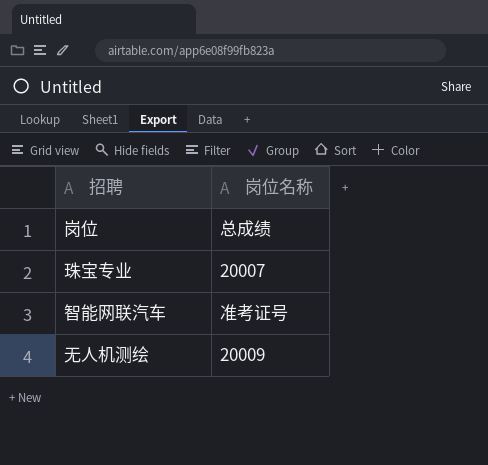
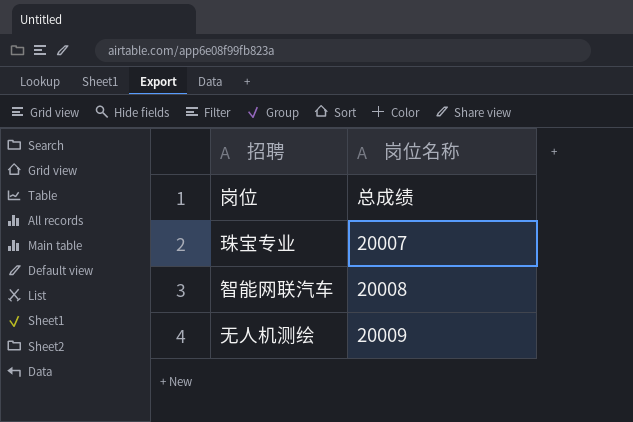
智能网联汽车 | 岗位名称: 准考证号 -> 20008

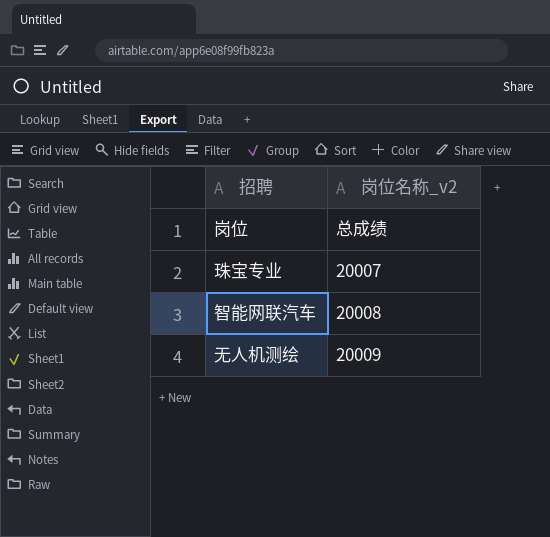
column name: 岗位名称 -> 岗位名称_v2

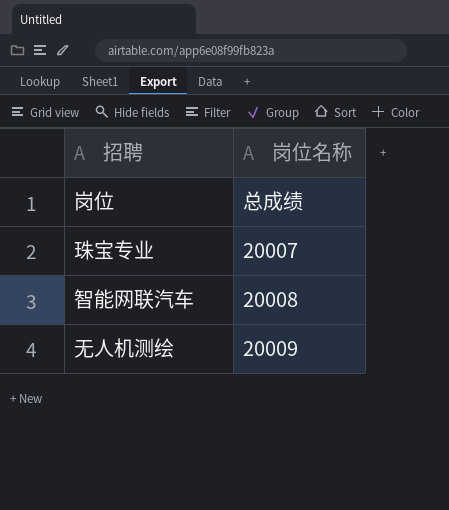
column name: 岗位名称_v2 -> 岗位名称

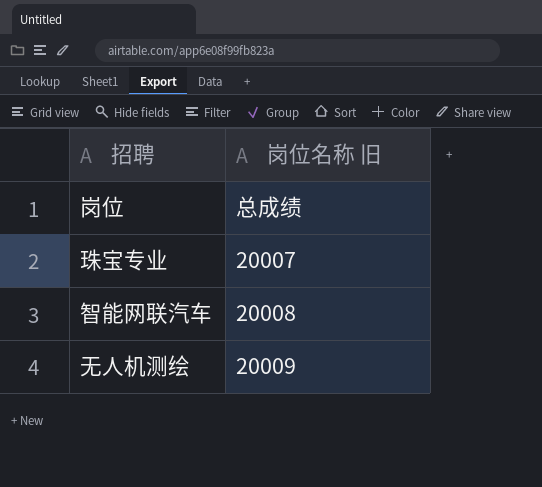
column name: 岗位名称 -> 岗位名称 旧

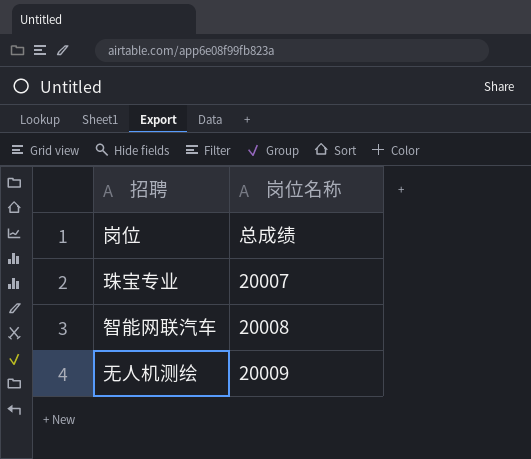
column name: 岗位名称 旧 -> 岗位名称

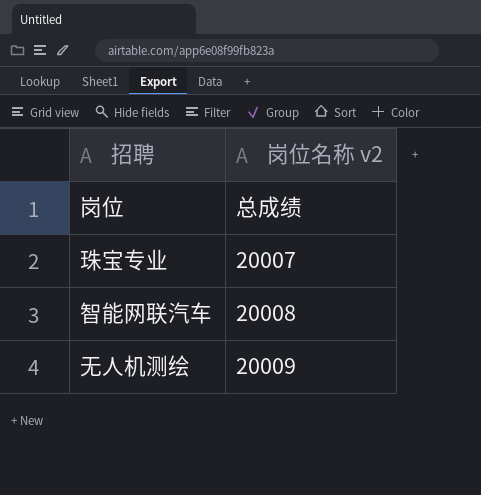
column name: 岗位名称 -> 岗位名称 v2

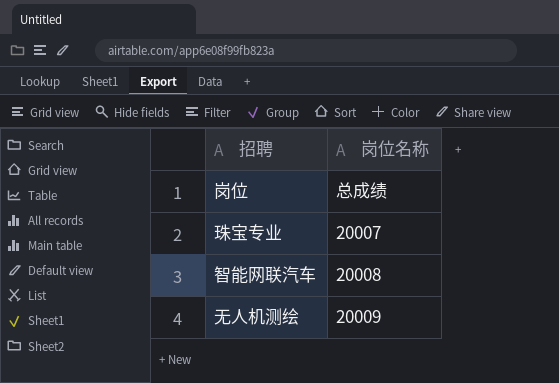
column name: 岗位名称 v2 -> 岗位名称

